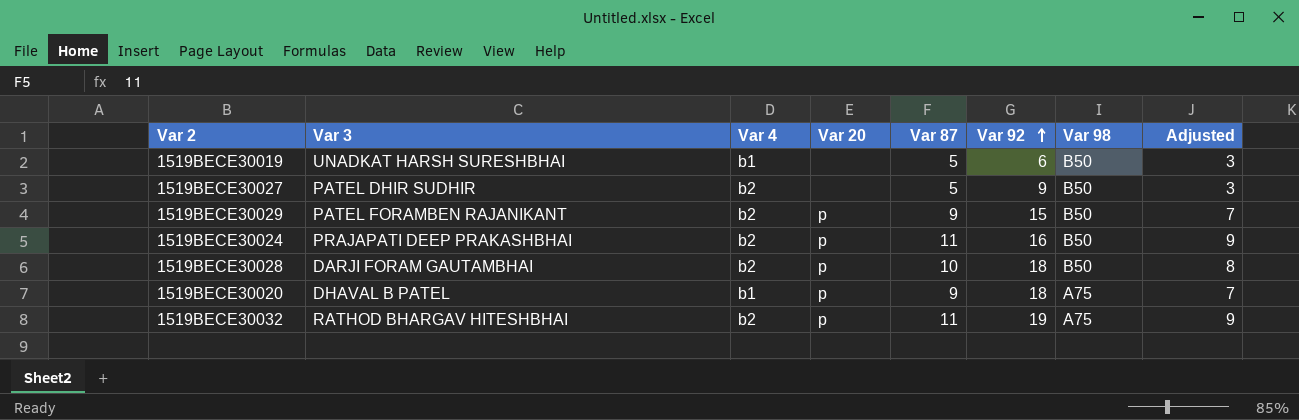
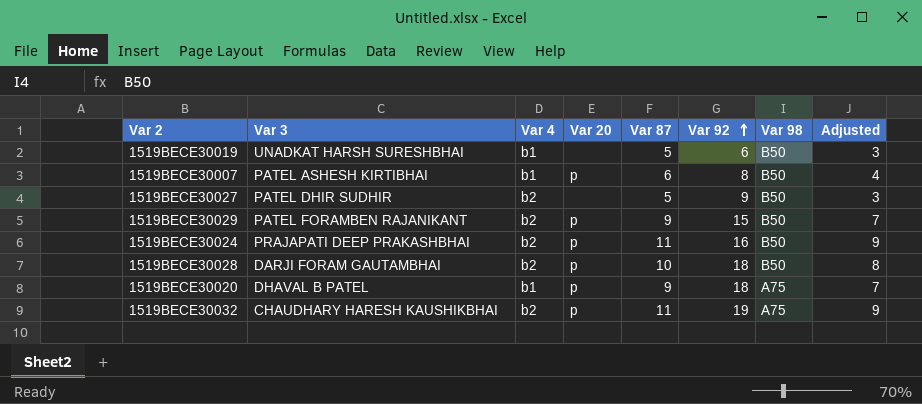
row 1519BECE30007: none -> PATEL ASHESH KIRTIBHAI | b1 | p | 6 | 8 | B50 | 4
1519BECE30032 | Var 3: RATHOD BHARGAV HITESHBHAI -> CHAUDHARY HARESH KAUSHIKBHAI

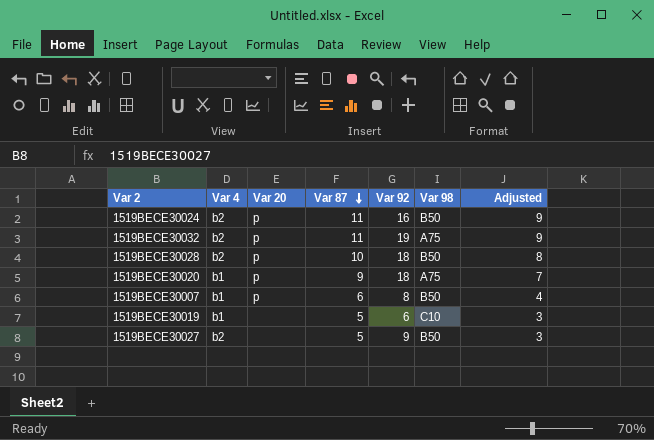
row order: Var 92 ascending -> Var 87 descending
column Var 3 | position: 2 -> none
row 1519BECE30029: PATEL FORAMBEN RAJANIKANT | b2 | p | 9 | 15 | B50 | 7 -> none
1519BECE30019 | Var 98: B50 -> C10

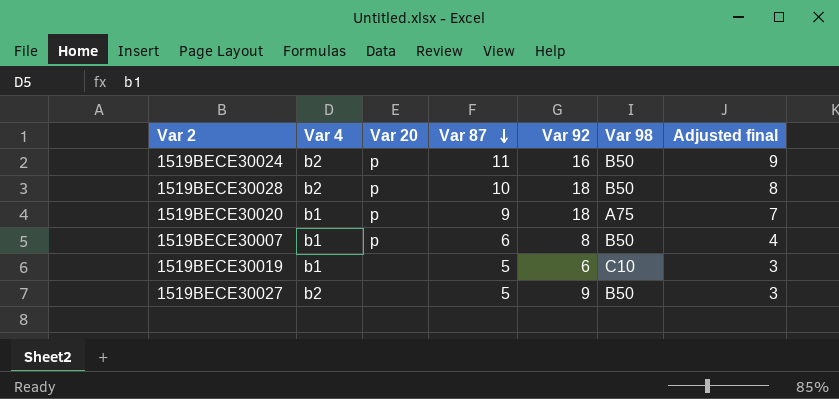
column name: Adjusted -> Adjusted final
row 1519BECE30032: b2 | p | 11 | 19 | A75 | 9 -> none

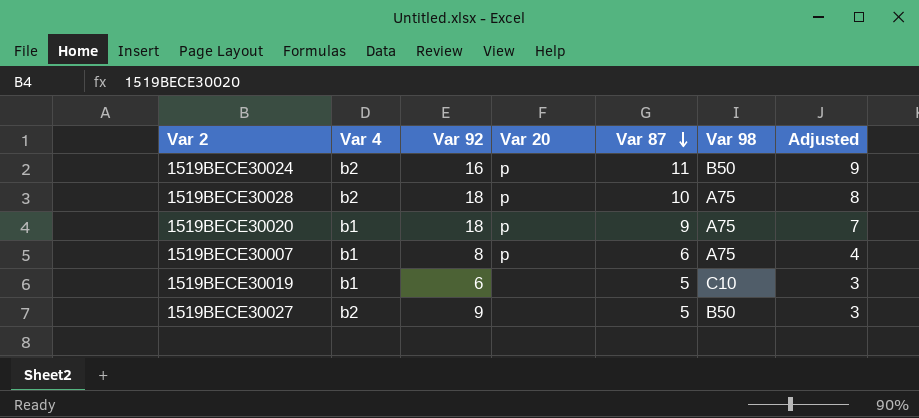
column Var 92 | position: 5 -> 3
column name: Adjusted final -> Adjusted
1519BECE30028 | Var 98: B50 -> A75
1519BECE30007 | Var 98: B50 -> A75

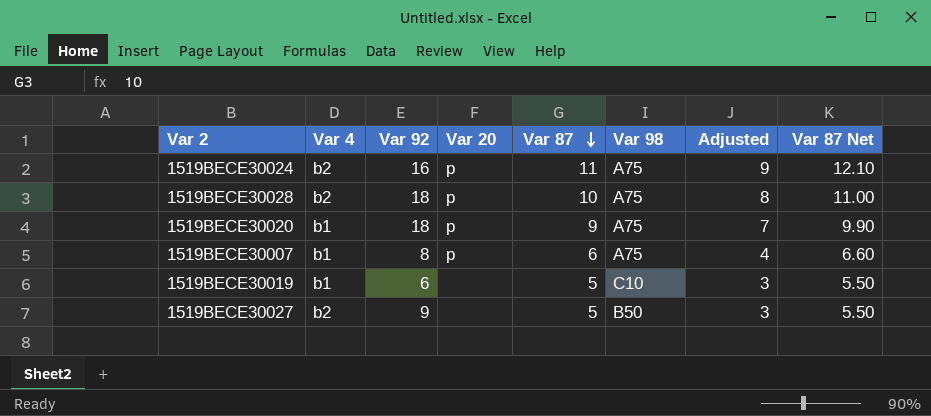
column Var 87 Net | formula: none -> [Var 87] * 1.1
1519BECE30024 | Var 98: B50 -> A75

